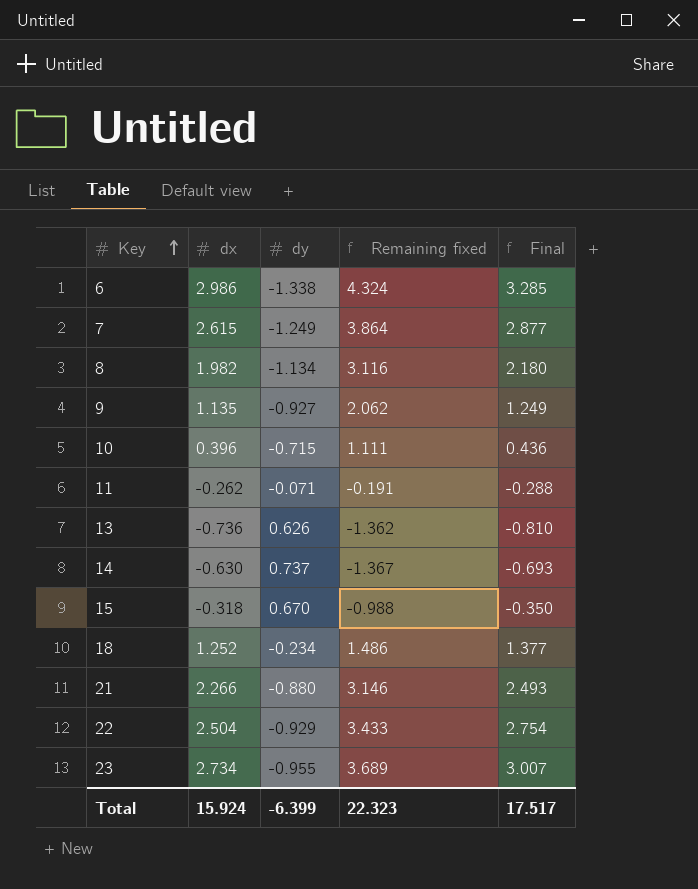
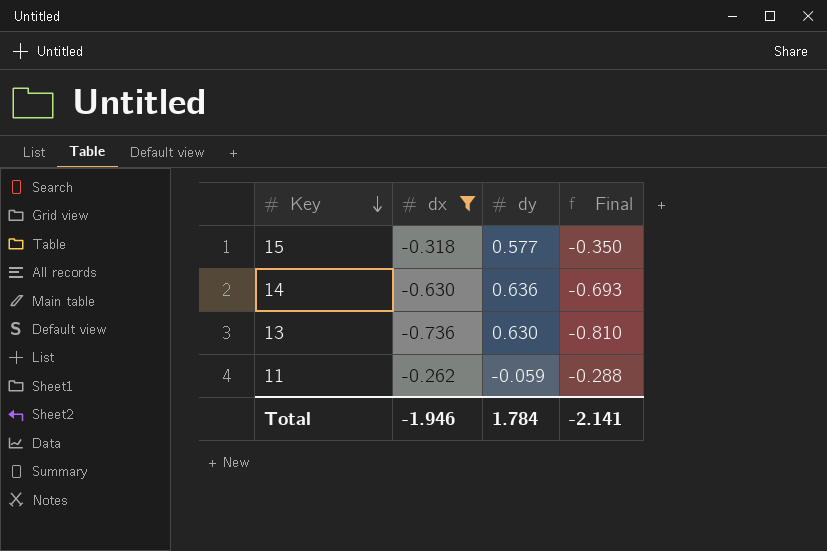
filter: none -> dx <= -0.262
row order: Key ascending -> Key descending
column Remaining fixed | formula: [dx] - [dy] -> none
15 | dy: 0.670 -> 0.577
14 | dy: 0.737 -> 0.636
13 | dy: 0.626 -> 0.630
11 | dy: -0.071 -> -0.059
Total | dx: 15.924 -> -1.946
Total | dy: -6.399 -> 1.784
Total | Final: 17.517 -> -2.141

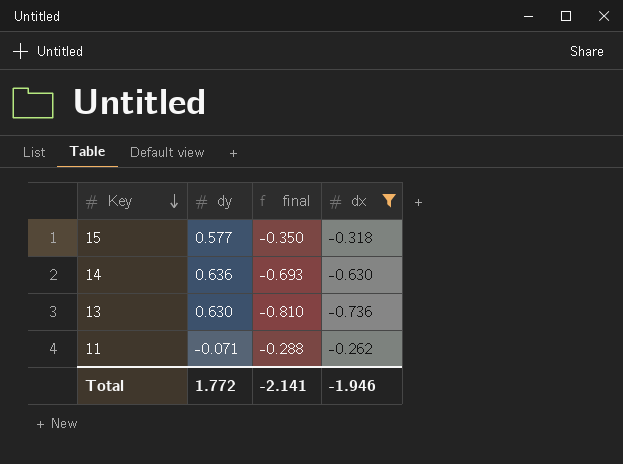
column name: Final -> final
column dx | position: 2 -> 4
11 | dy: -0.059 -> -0.071
Total | dy: 1.784 -> 1.772

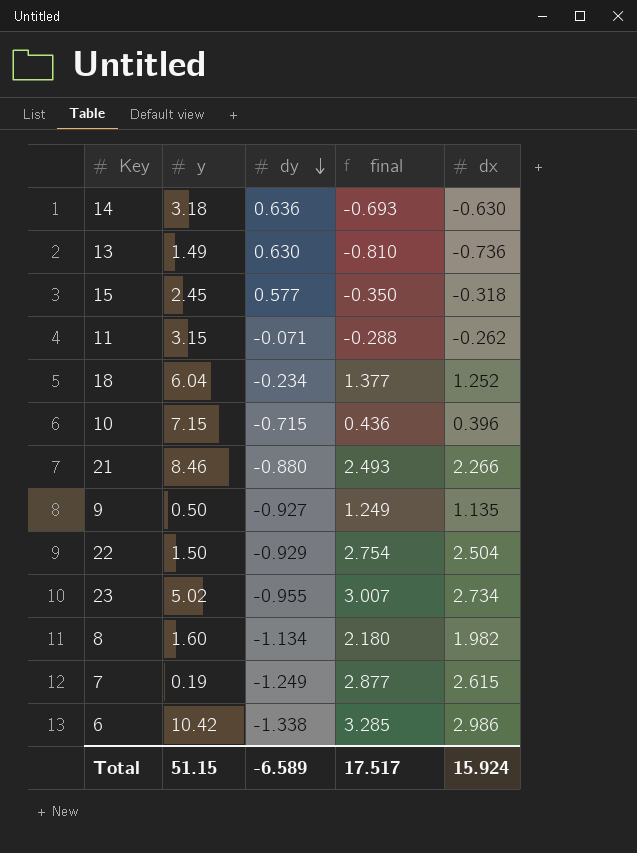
filter: dx <= -0.262 -> none
row order: Key descending -> dy descending
column y | position: none -> 2
Total | dy: 1.772 -> -6.589
Total | final: -2.141 -> 17.517
Total | dx: -1.946 -> 15.924

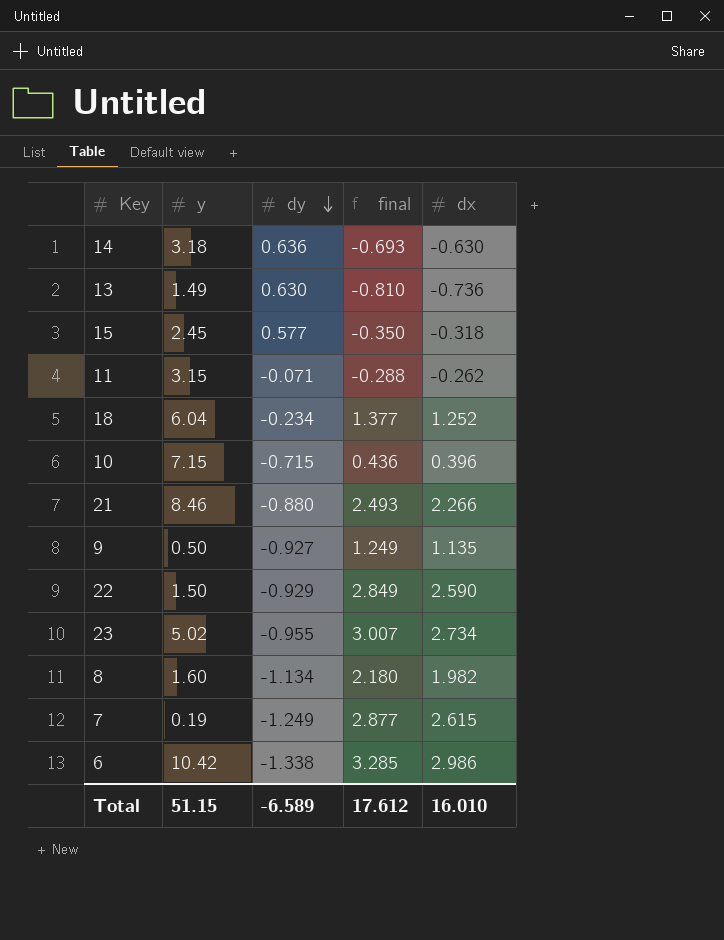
22 | final: 2.754 -> 2.849
22 | dx: 2.504 -> 2.590
Total | final: 17.517 -> 17.612
Total | dx: 15.924 -> 16.010

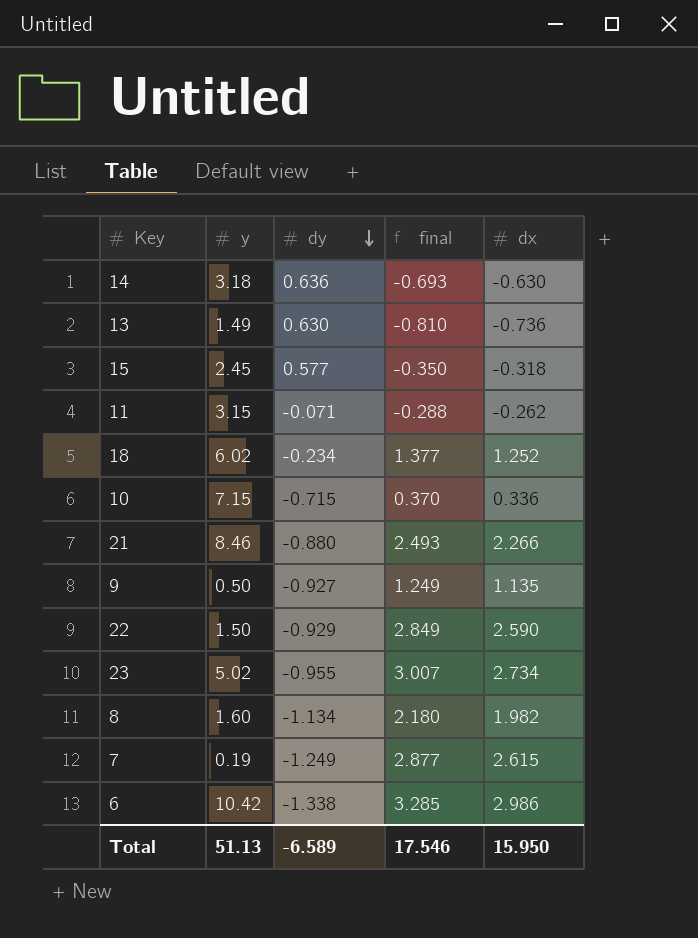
18 | y: 6.04 -> 6.02
10 | final: 0.436 -> 0.370
10 | dx: 0.396 -> 0.336
Total | y: 51.15 -> 51.13
Total | final: 17.612 -> 17.546
Total | dx: 16.010 -> 15.950

